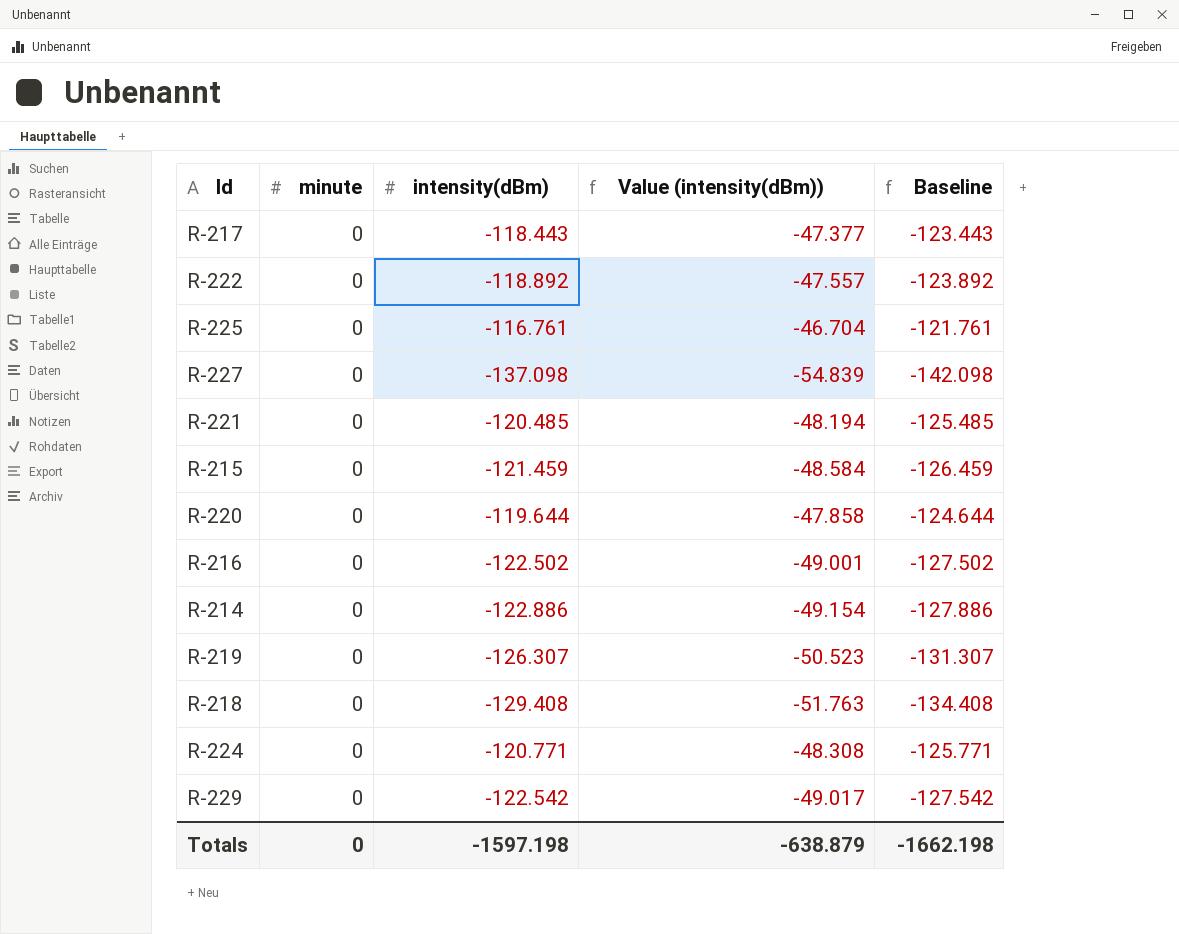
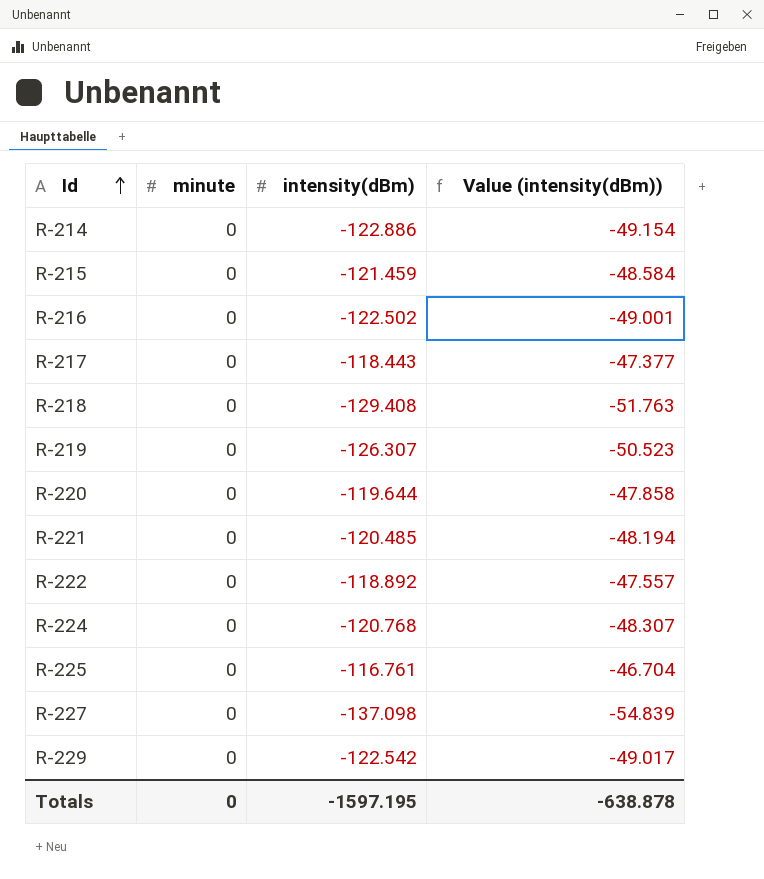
row order: none -> Id ascending
column Baseline | formula: [intensity(dBm)] - 5 -> none
R-224 | intensity(dBm): -120.771 -> -120.768
R-224 | Value (intensity(dBm)): -48.308 -> -48.307
Totals | intensity(dBm): -1597.198 -> -1597.195
Totals | Value (intensity(dBm)): -638.879 -> -638.878

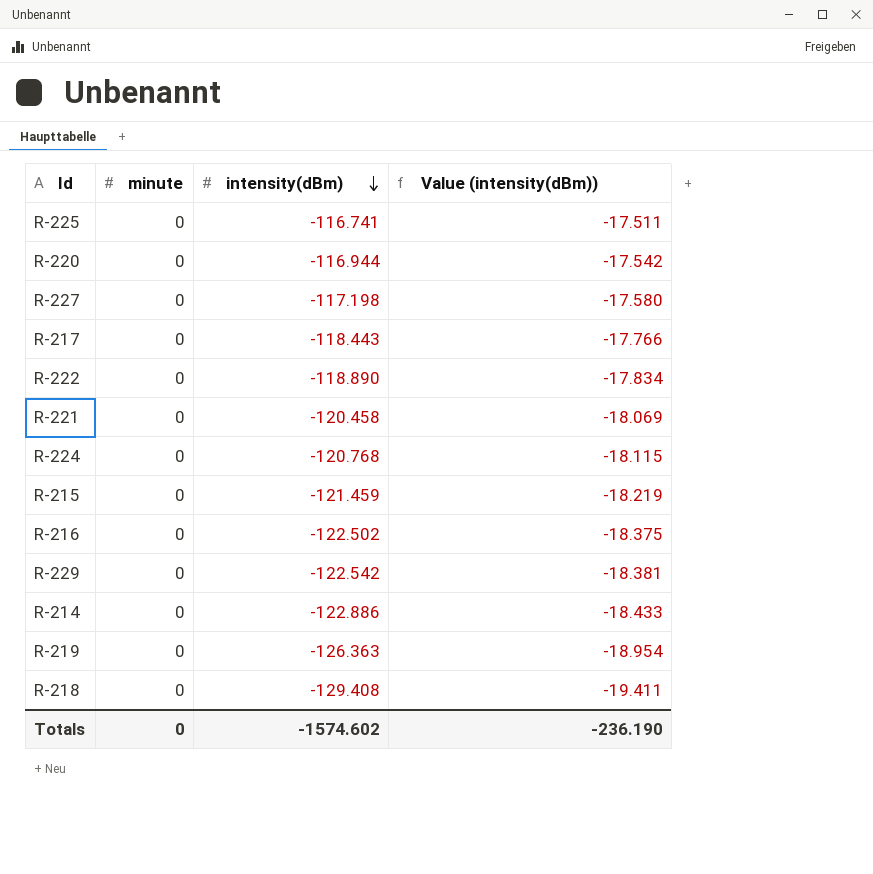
row order: Id ascending -> intensity(dBm) descending
column Value (intensity(dBm)) | formula: [intensity(dBm)] * 0.4 -> [intensity(dBm)] * 0.15
R-225 | intensity(dBm): -116.761 -> -116.741
R-220 | intensity(dBm): -119.644 -> -116.944
R-227 | intensity(dBm): -137.098 -> -117.198
R-222 | intensity(dBm): -118.892 -> -118.890
R-221 | intensity(dBm): -120.485 -> -120.458
R-219 | intensity(dBm): -126.307 -> -126.363
Totals | intensity(dBm): -1597.195 -> -1574.602
Totals | Value (intensity(dBm)): -638.878 -> -236.190

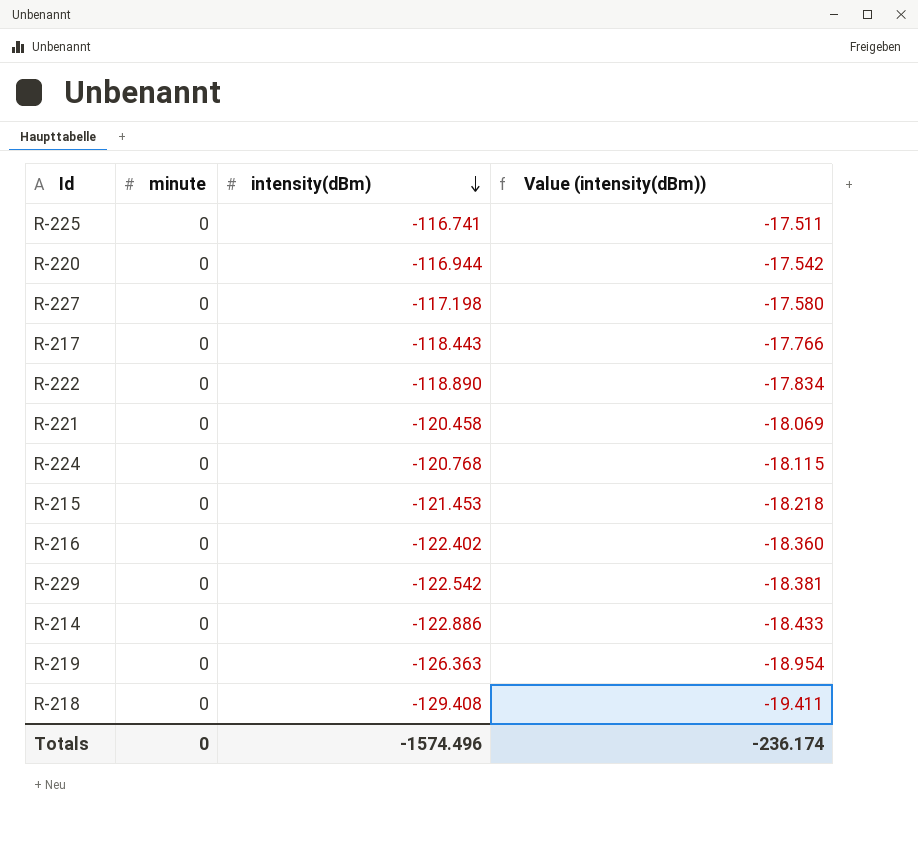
R-215 | intensity(dBm): -121.459 -> -121.453
R-215 | Value (intensity(dBm)): -18.219 -> -18.218
R-216 | intensity(dBm): -122.502 -> -122.402
R-216 | Value (intensity(dBm)): -18.375 -> -18.360
Totals | intensity(dBm): -1574.602 -> -1574.496
Totals | Value (intensity(dBm)): -236.190 -> -236.174

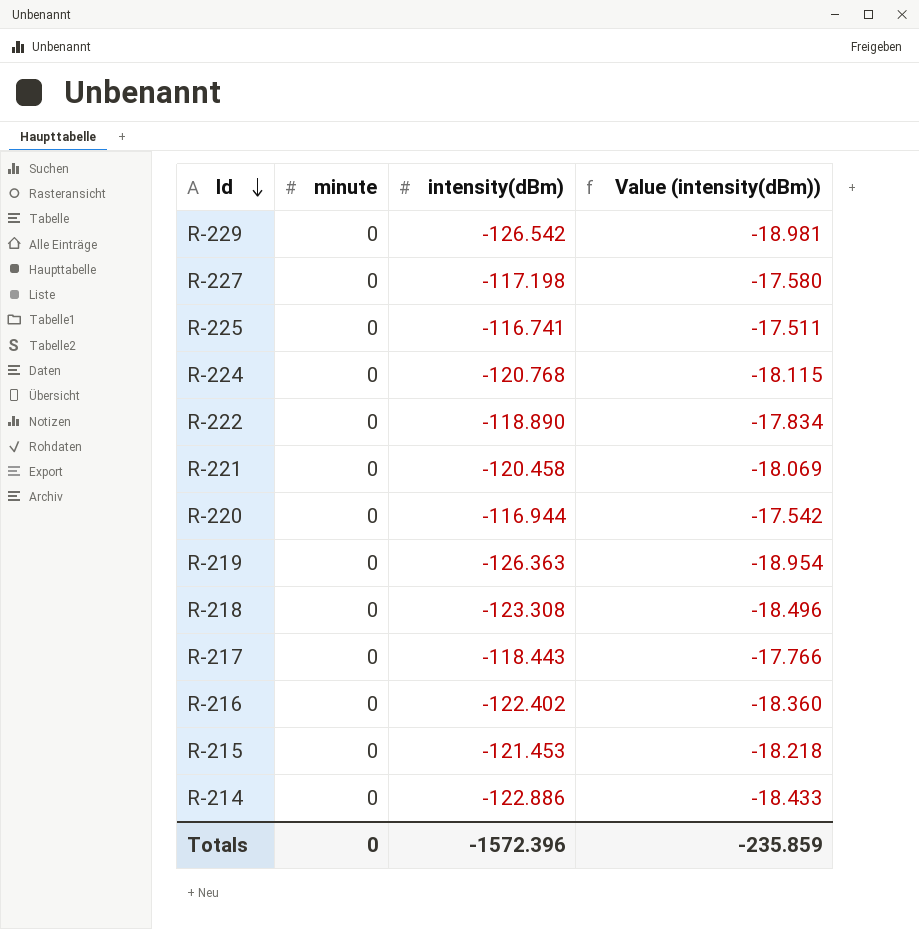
row order: intensity(dBm) descending -> Id descending
R-229 | intensity(dBm): -122.542 -> -126.542
R-229 | Value (intensity(dBm)): -18.381 -> -18.981
R-218 | intensity(dBm): -129.408 -> -123.308
R-218 | Value (intensity(dBm)): -19.411 -> -18.496
Totals | intensity(dBm): -1574.496 -> -1572.396
Totals | Value (intensity(dBm)): -236.174 -> -235.859

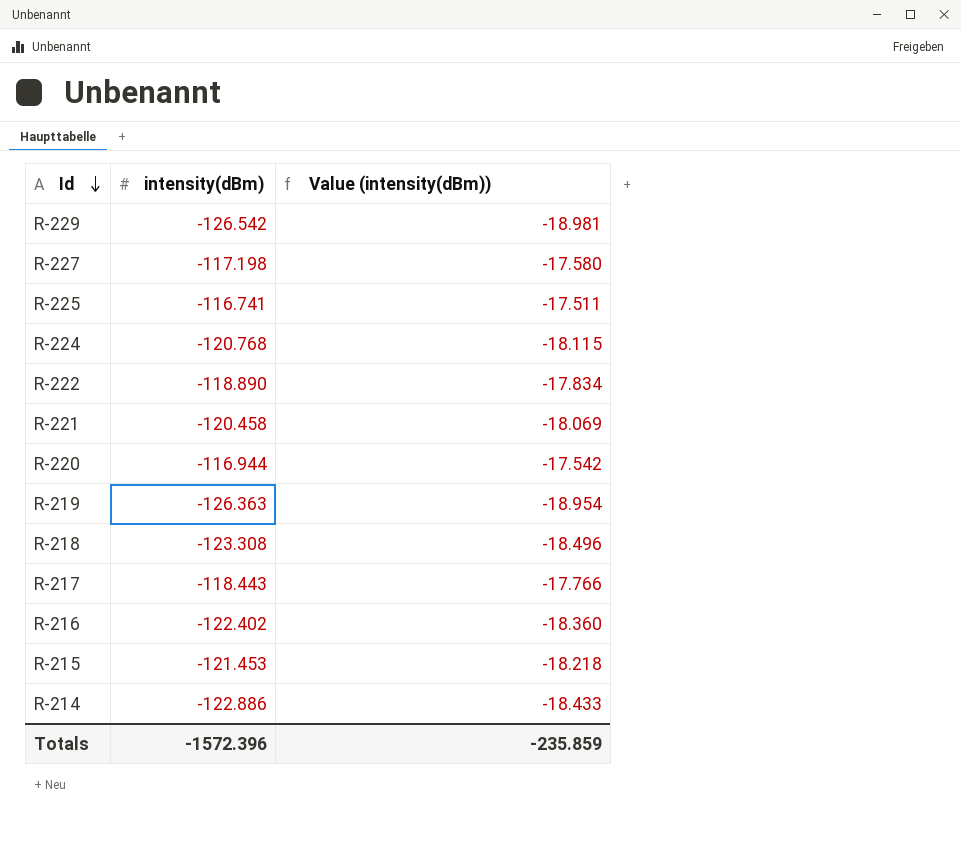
column minute | position: 2 -> none

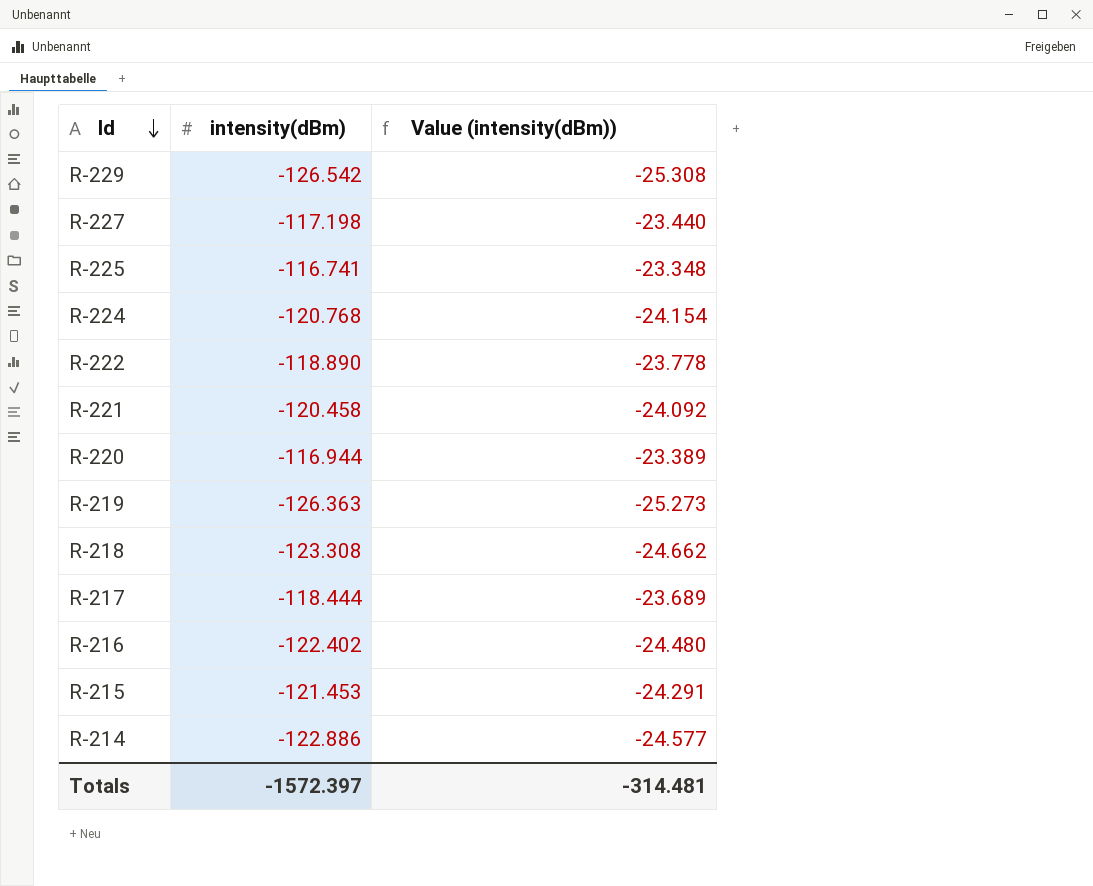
column Value (intensity(dBm)) | formula: [intensity(dBm)] * 0.15 -> [intensity(dBm)] * 0.2
R-217 | intensity(dBm): -118.443 -> -118.444
Totals | intensity(dBm): -1572.396 -> -1572.397
Totals | Value (intensity(dBm)): -235.859 -> -314.481

